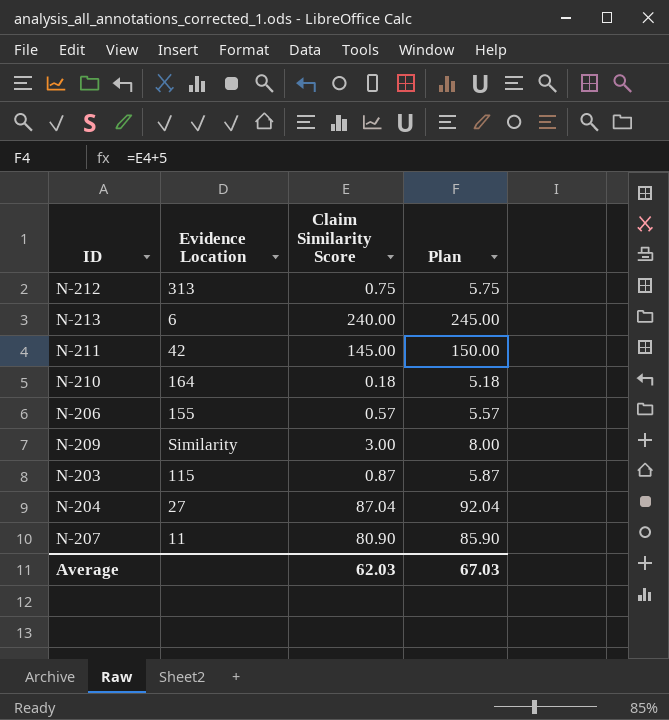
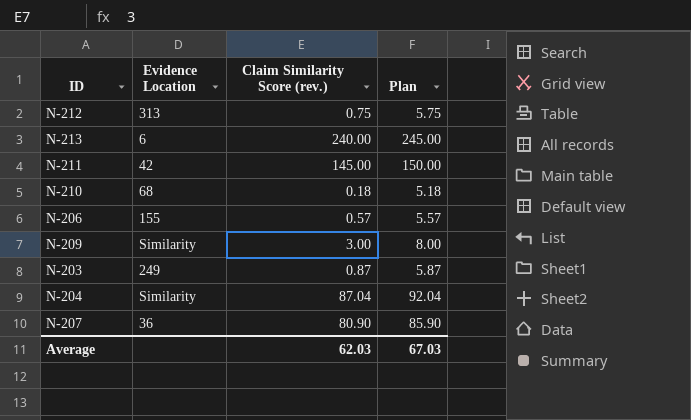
column name: Claim Similarity Score -> Claim Similarity Score (rev.)
N-210 | Evidence Location: 164 -> 68
N-203 | Evidence Location: 115 -> 249
N-204 | Evidence Location: 27 -> Similarity
N-207 | Evidence Location: 11 -> 36

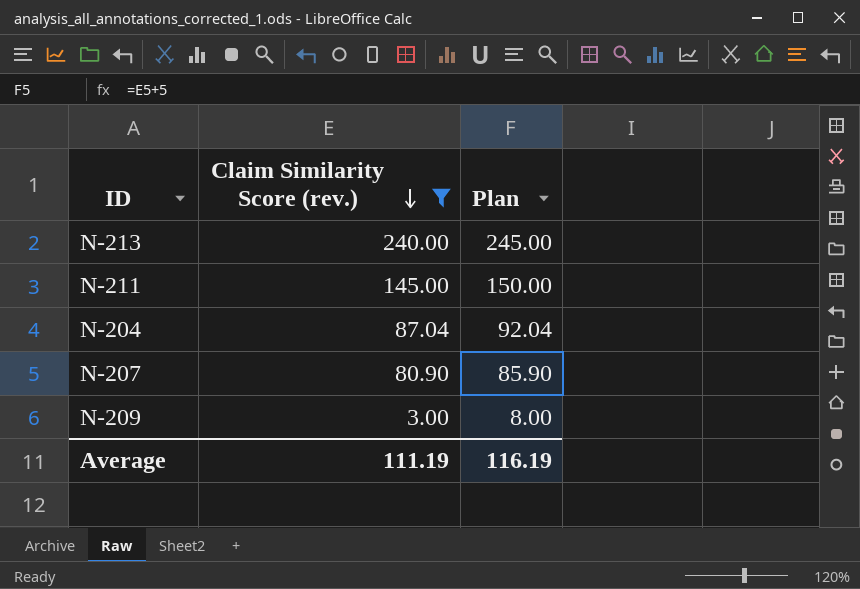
filter: none -> Claim Similarity Score (rev.) >= 3.00
row order: none -> Claim Similarity Score (rev.) descending
column Evidence Location | position: 2 -> none
Average | Claim Similarity Score (rev.): 62.03 -> 111.19
Average | Plan: 67.03 -> 116.19

